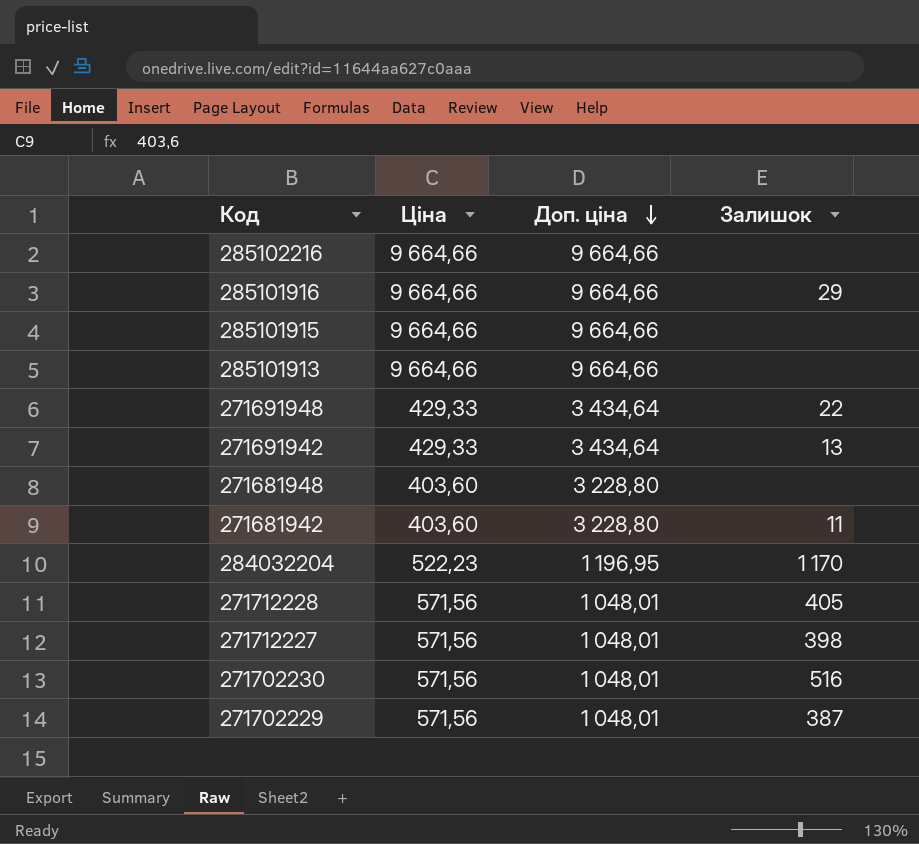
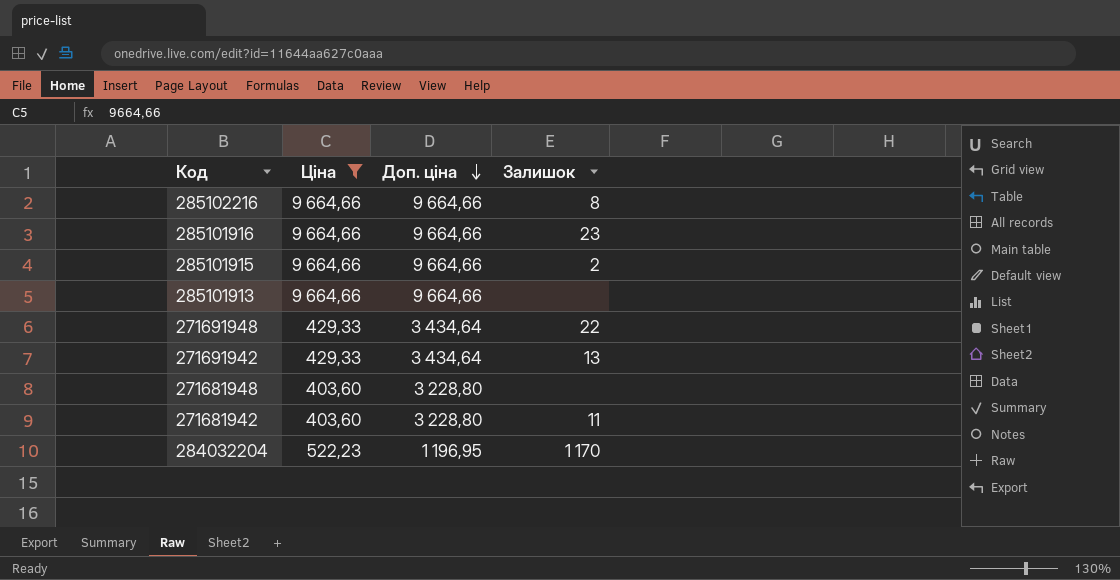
filter: none -> Ціна != 571,56
285102216 | Залишок: none -> 8
285101916 | Залишок: 29 -> 23
285101915 | Залишок: none -> 2

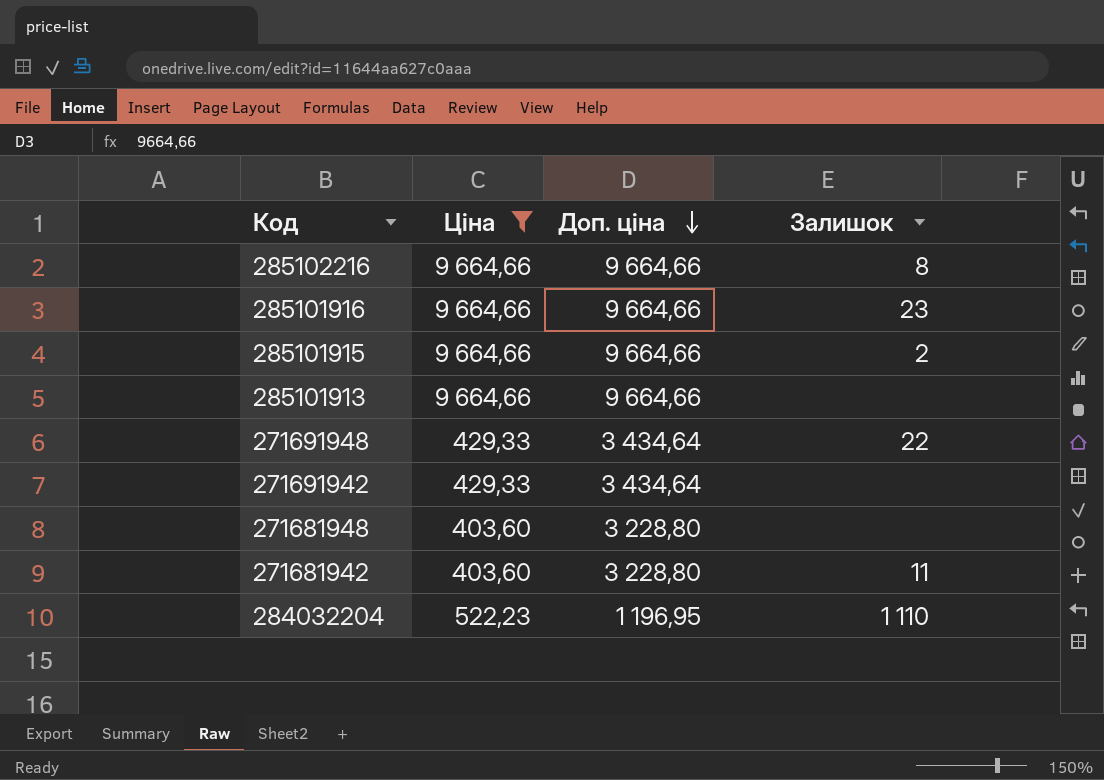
271691942 | Залишок: 13 -> none
284032204 | Залишок: 1 170 -> 1 110

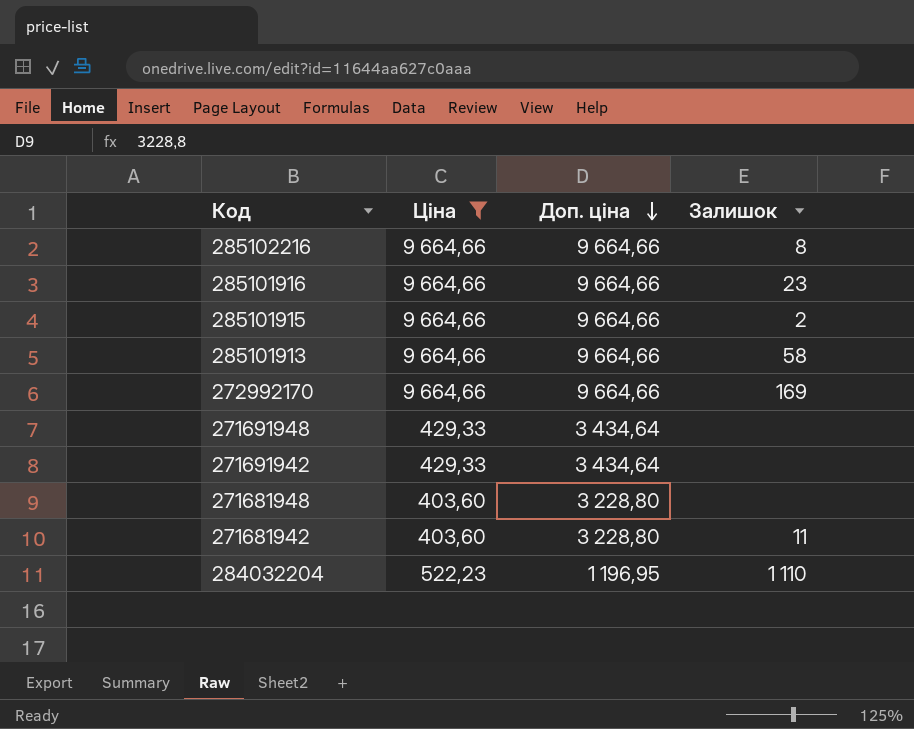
285101913 | Залишок: none -> 58
row 272992170: none -> 9 664,66 | 9 664,66 | 169
271691948 | Залишок: 22 -> none

